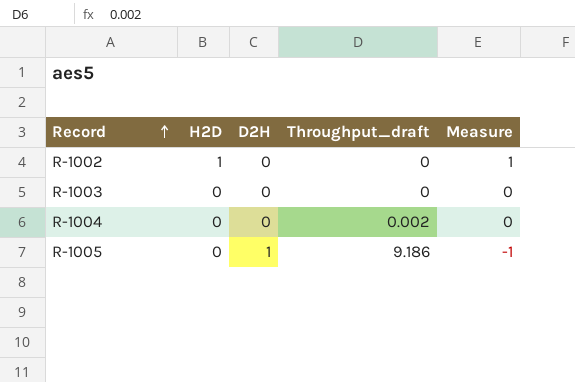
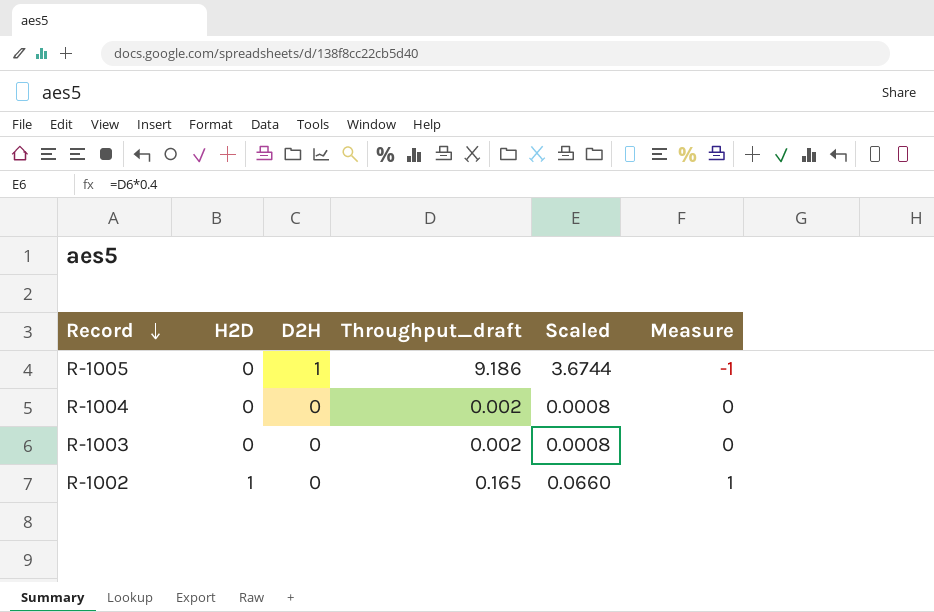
row order: Record ascending -> Record descending
column Scaled | formula: none -> [Throughput_draft] * 0.4
R-1003 | Throughput_draft: 0 -> 0.002
R-1002 | Throughput_draft: 0 -> 0.165

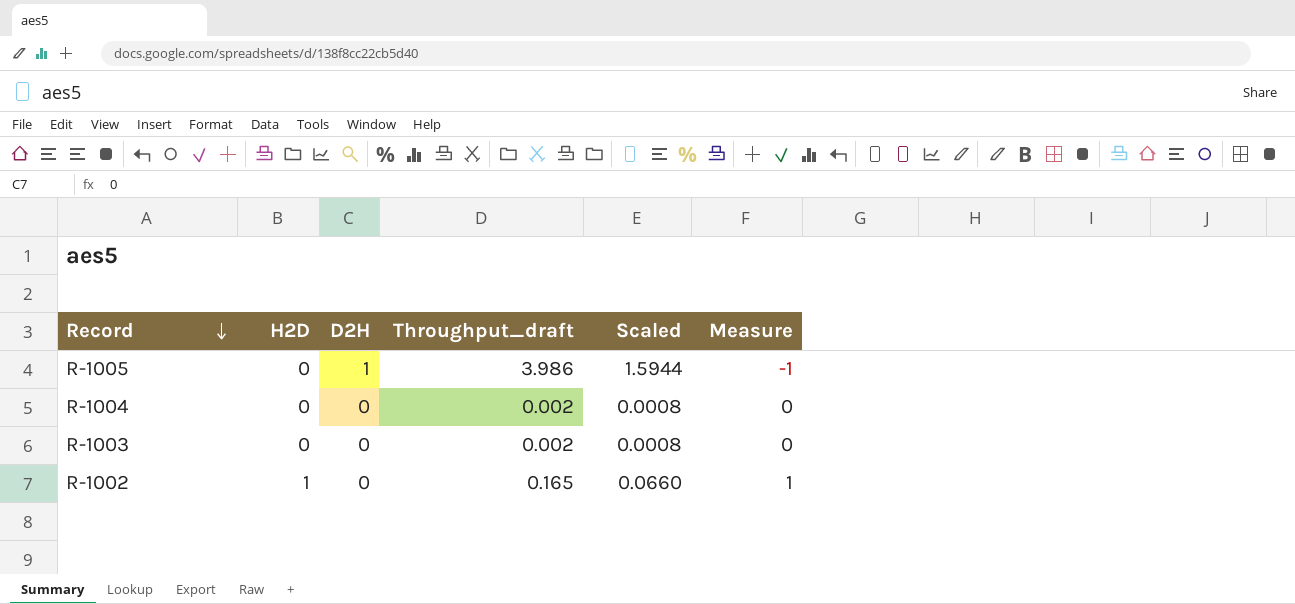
R-1005 | Throughput_draft: 9.186 -> 3.986
R-1005 | Scaled: 3.6744 -> 1.5944

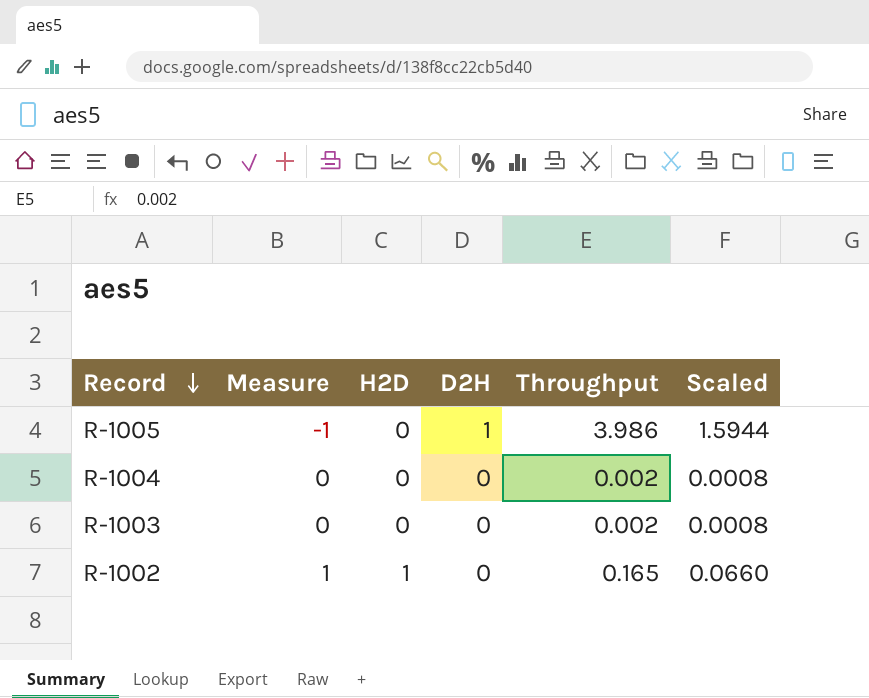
column Measure | position: 6 -> 2
column name: Throughput_draft -> Throughput

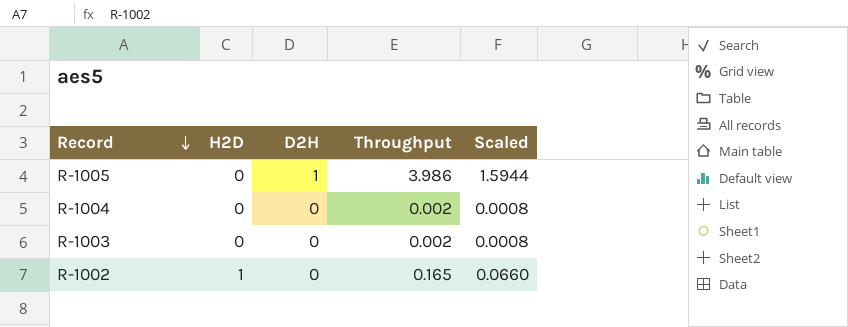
column Measure | formula: [H2D] - [D2H] -> none

